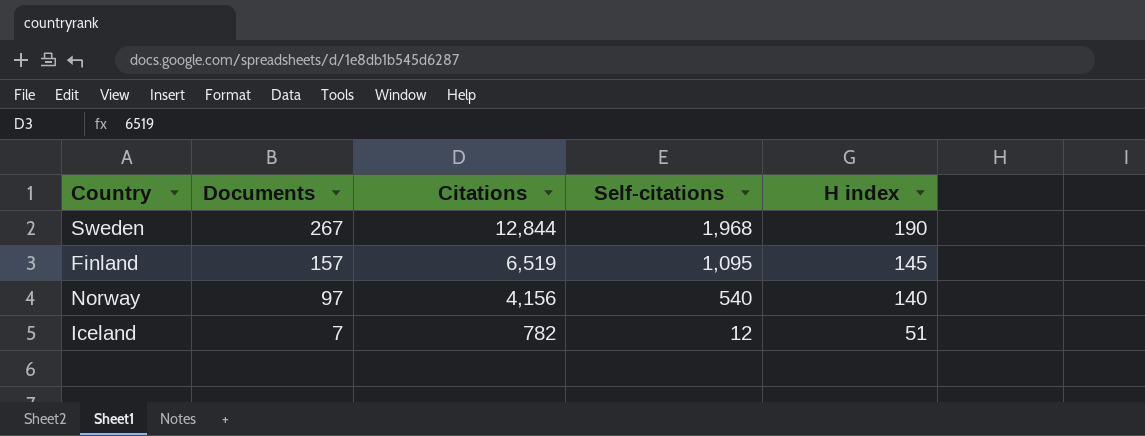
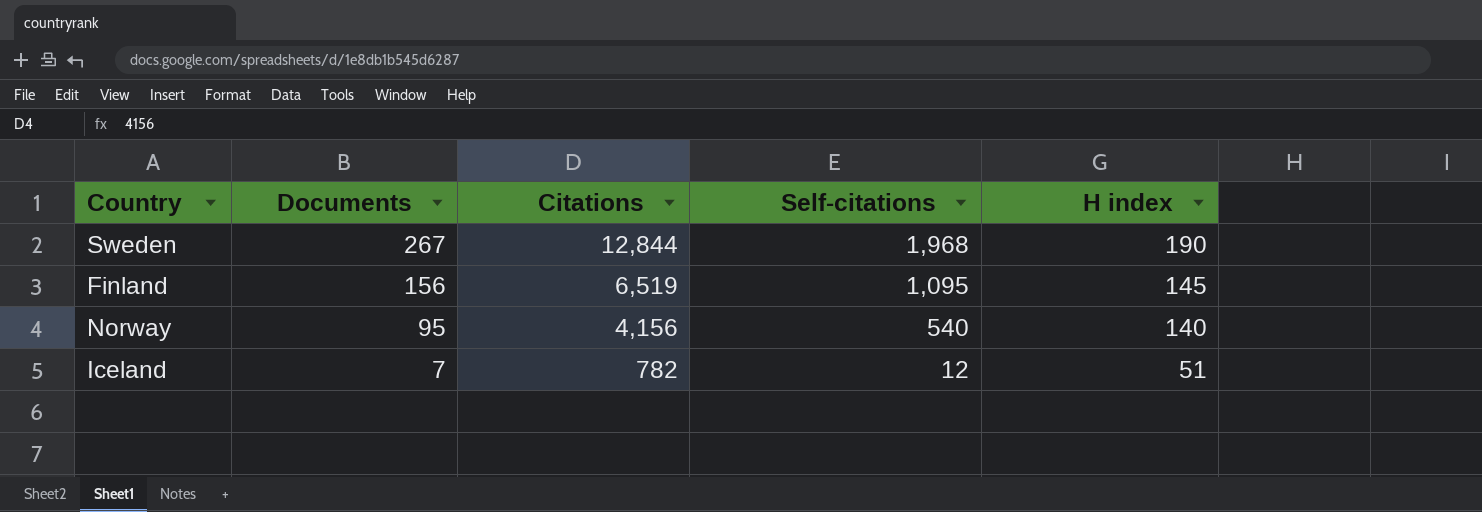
Finland | Documents: 157 -> 156
Norway | Documents: 97 -> 95

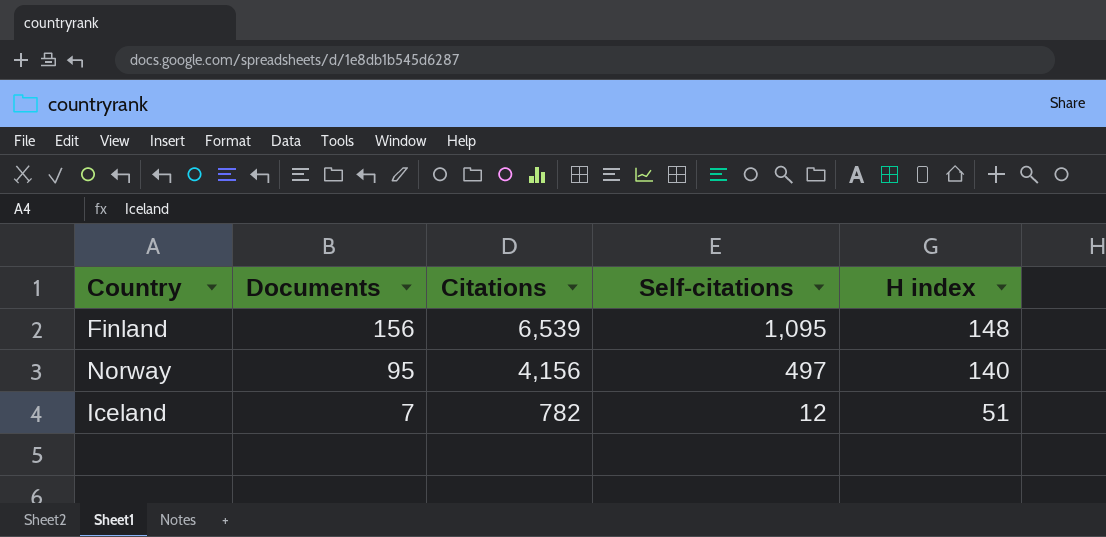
row Sweden: 267 | 12,844 | 1,968 | 190 -> none
Finland | Citations: 6,519 -> 6,539
Finland | H index: 145 -> 148
Norway | Self-citations: 540 -> 497

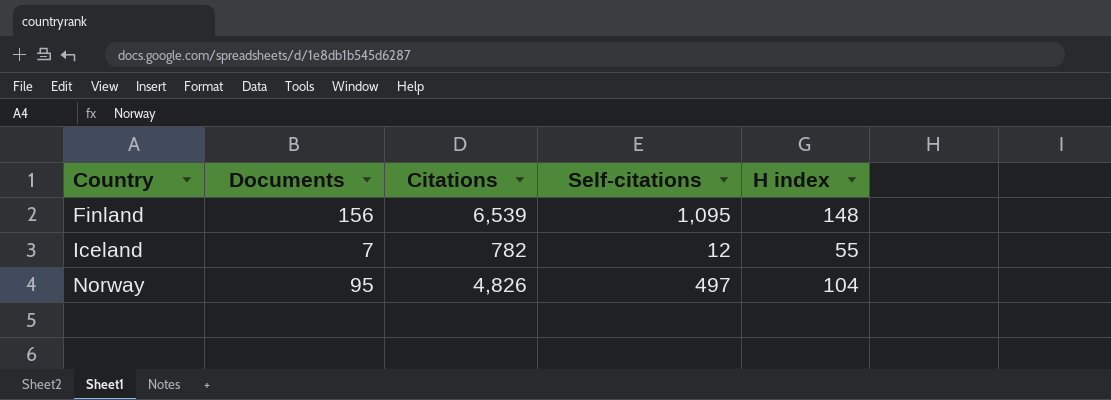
row order: Documents descending -> Country ascending
Iceland | H index: 51 -> 55
Norway | Citations: 4,156 -> 4,826
Norway | H index: 140 -> 104

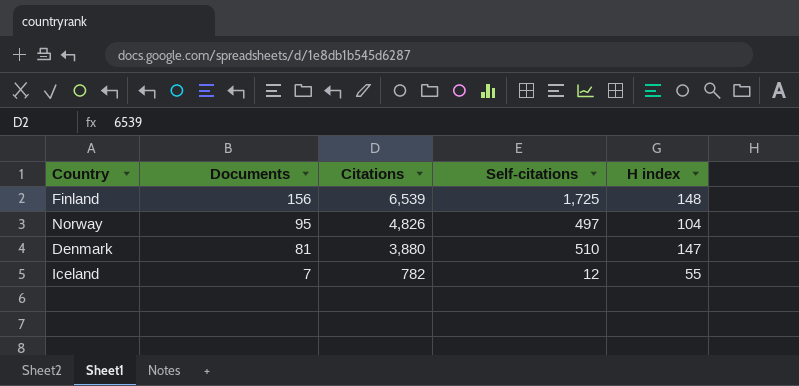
row order: Country ascending -> Documents descending
Finland | Self-citations: 1,095 -> 1,725
row Denmark: none -> 81 | 3,880 | 510 | 147

